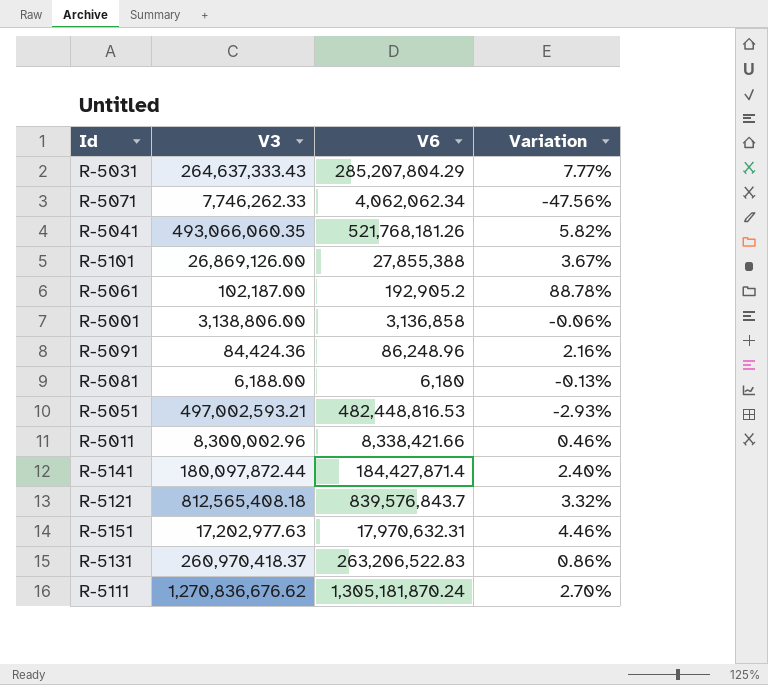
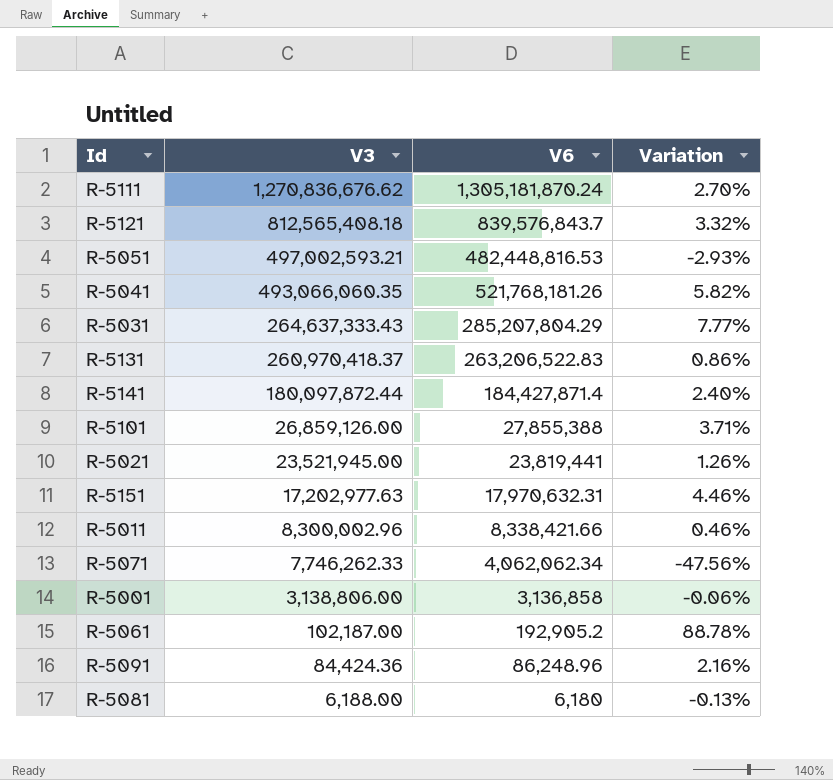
row order: none -> V3 descending
R-5101 | V3: 26,869,126.00 -> 26,859,126.00
R-5101 | Variation: 3.67% -> 3.71%
row R-5021: none -> 23,521,945.00 | 23,819,441 | 1.26%

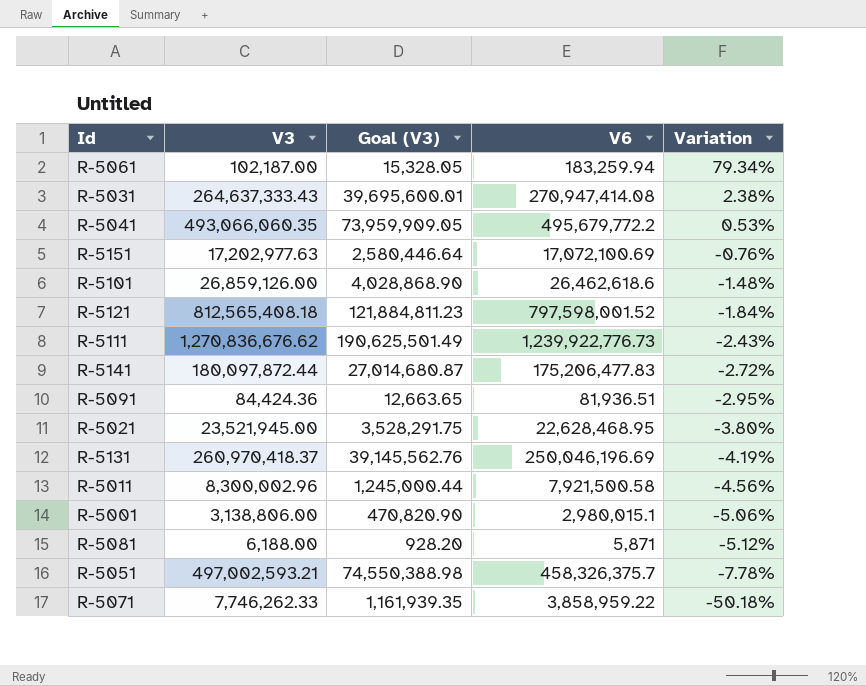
row order: V3 descending -> Variation descending
column Goal (V3) | formula: none -> [V3] * 0.15
R-5061 | V6: 192,905.2 -> 183,259.94
R-5061 | Variation: 88.78% -> 79.34%
R-5031 | V6: 285,207,804.29 -> 270,947,414.08
R-5031 | Variation: 7.77% -> 2.38%
R-5041 | V6: 521,768,181.26 -> 495,679,772.2
R-5041 | Variation: 5.82% -> 0.53%
R-5151 | V6: 17,970,632.31 -> 17,072,100.69
R-5151 | Variation: 4.46% -> -0.76%
R-5101 | V6: 27,855,388 -> 26,462,618.6
R-5101 | Variation: 3.71% -> -1.48%
R-5121 | V6: 839,576,843.7 -> 797,598,001.52
R-5121 | Variation: 3.32% -> -1.84%
R-5111 | V6: 1,305,181,870.24 -> 1,239,922,776.73
R-5111 | Variation: 2.70% -> -2.43%
R-5141 | V6: 184,427,871.4 -> 175,206,477.83
R-5141 | Variation: 2.40% -> -2.72%
R-5091 | V6: 86,248.96 -> 81,936.51
R-5091 | Variation: 2.16% -> -2.95%
R-5021 | V6: 23,819,441 -> 22,628,468.95
R-5021 | Variation: 1.26% -> -3.80%
R-5131 | V6: 263,206,522.83 -> 250,046,196.69
R-5131 | Variation: 0.86% -> -4.19%
R-5011 | V6: 8,338,421.66 -> 7,921,500.58
R-5011 | Variation: 0.46% -> -4.56%
R-5001 | V6: 3,136,858 -> 2,980,015.1
R-5001 | Variation: -0.06% -> -5.06%
R-5081 | V6: 6,180 -> 5,871
R-5081 | Variation: -0.13% -> -5.12%
R-5051 | V6: 482,448,816.53 -> 458,326,375.7
R-5051 | Variation: -2.93% -> -7.78%
R-5071 | V6: 4,062,062.34 -> 3,858,959.22
R-5071 | Variation: -47.56% -> -50.18%

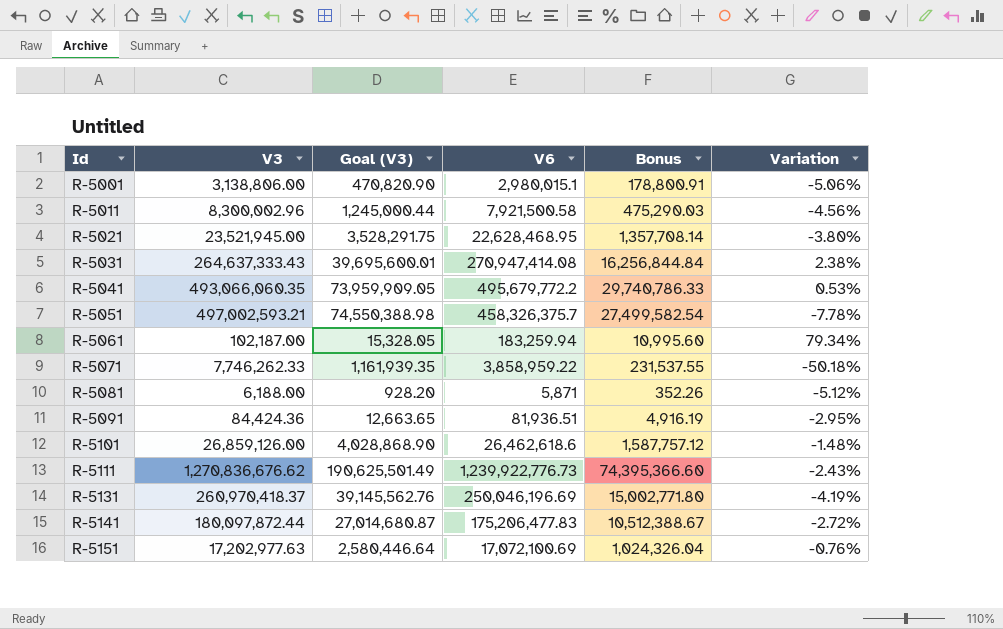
row order: Variation descending -> Id ascending
column Bonus | formula: none -> [V6] * 0.06
row R-5121: 812,565,408.18 | 121,884,811.23 | 797,598,001.52 | -1.84% -> none

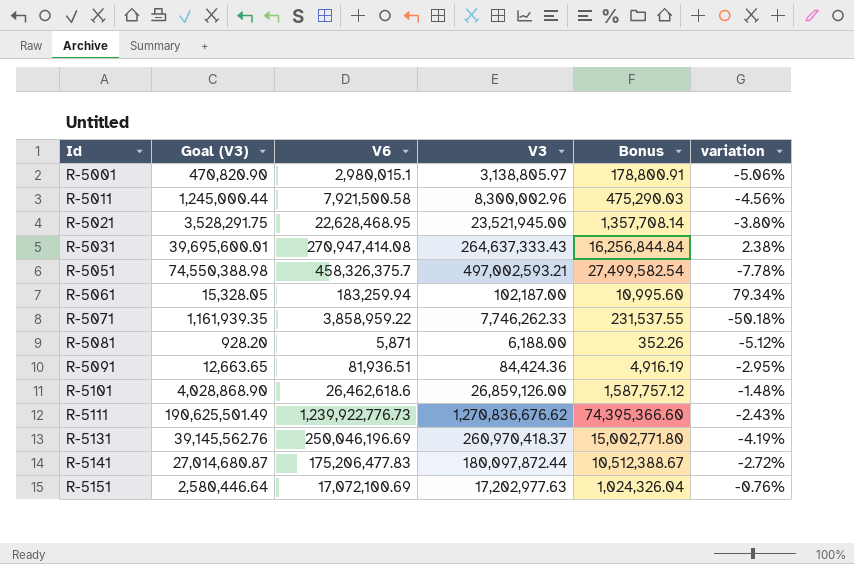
column V3 | position: 2 -> 4
column name: Variation -> variation
row R-5041: 493,066,060.35 | 73,959,909.05 | 495,679,772.2 | 29,740,786.33 | 0.53% -> none
R-5001 | V3: 3,138,806.00 -> 3,138,805.97

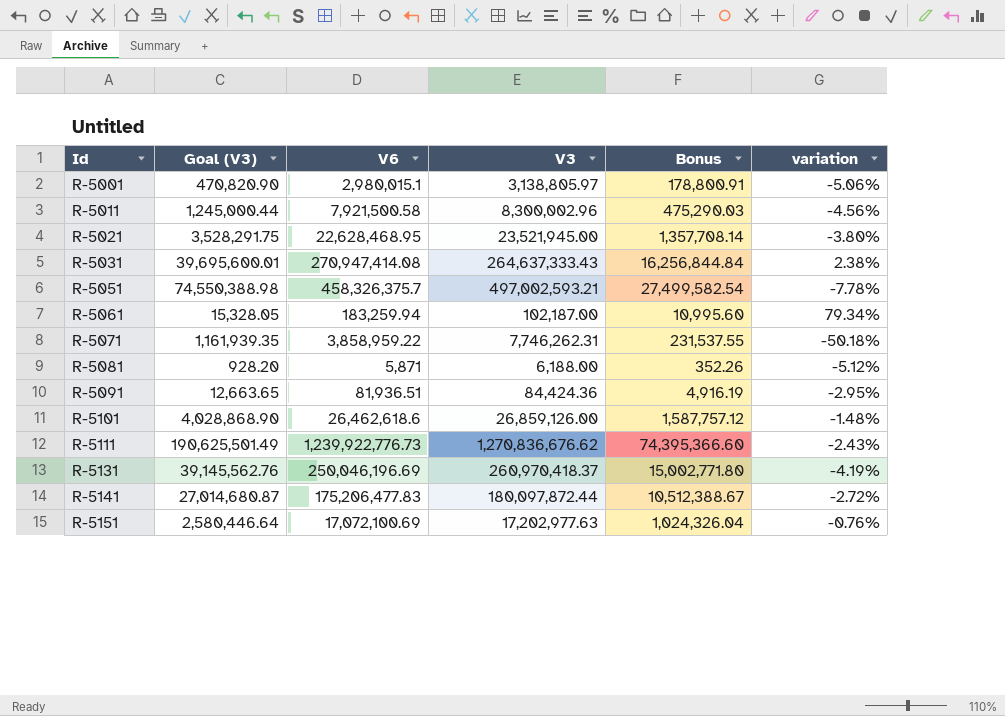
R-5071 | V3: 7,746,262.33 -> 7,746,262.31

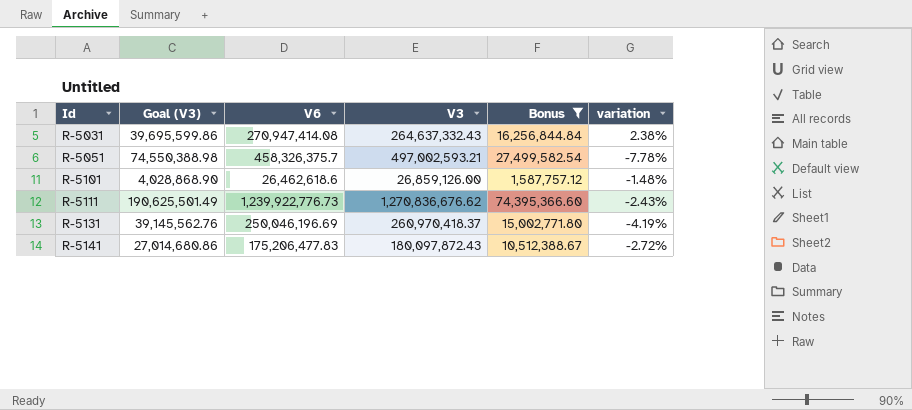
filter: none -> Bonus >= 1,587,757.12
R-5031 | Goal (V3): 39,695,600.01 -> 39,695,599.86
R-5031 | V3: 264,637,333.43 -> 264,637,332.43
R-5141 | Goal (V3): 27,014,680.87 -> 27,014,680.86
R-5141 | V3: 180,097,872.44 -> 180,097,872.43

